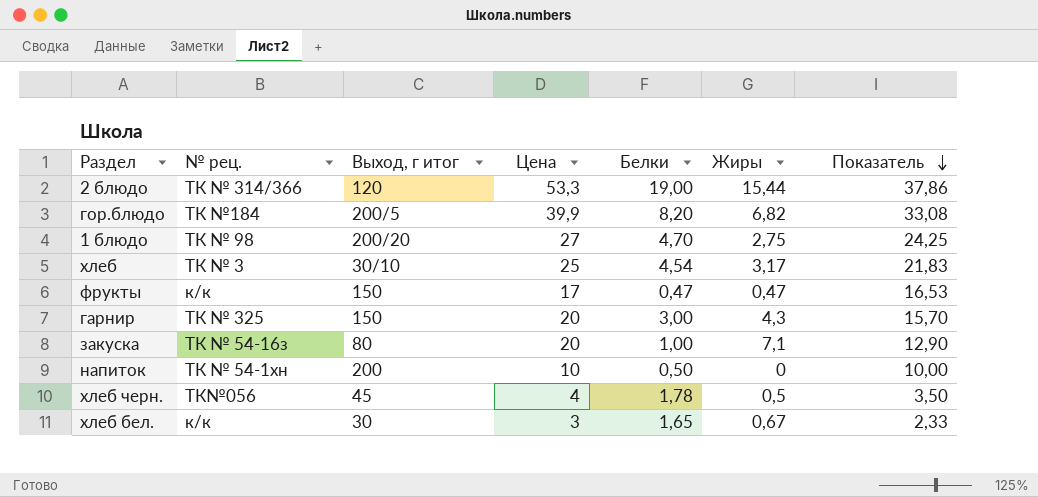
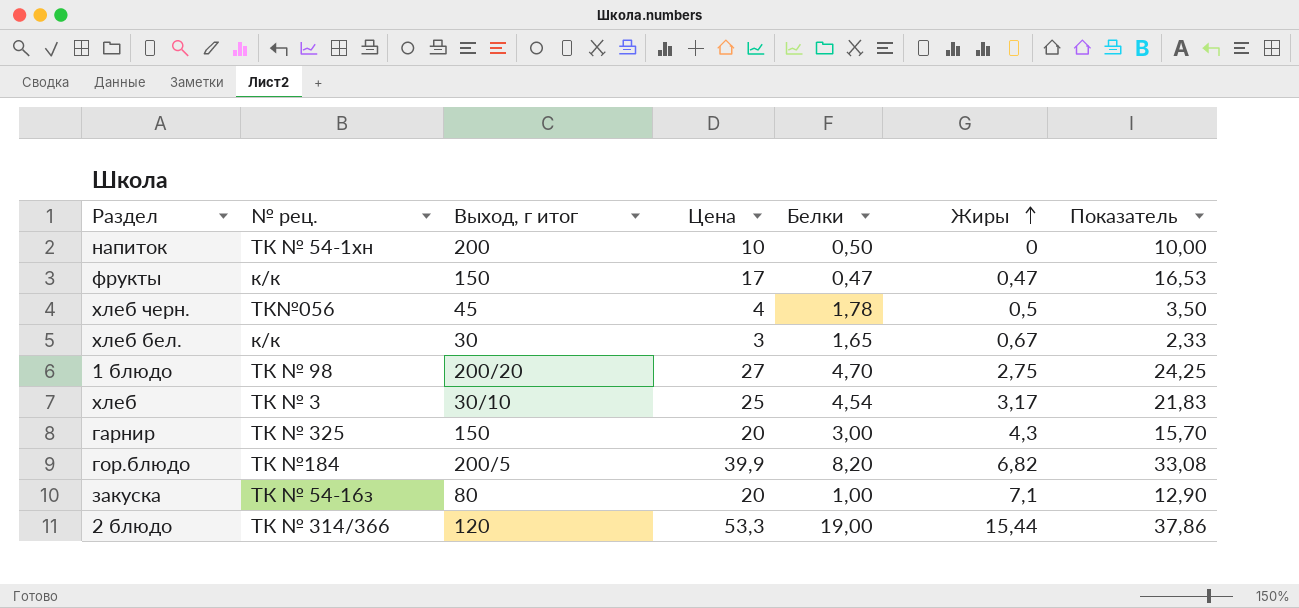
row order: Показатель descending -> Жиры ascending

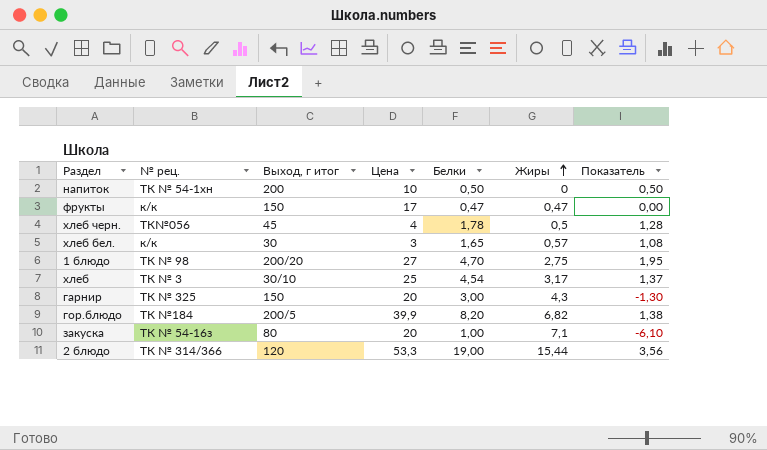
column Показатель | formula: [Цена] - [Жиры] -> [Белки] - [Жиры]
хлеб бел. | Жиры: 0,67 -> 0,57

